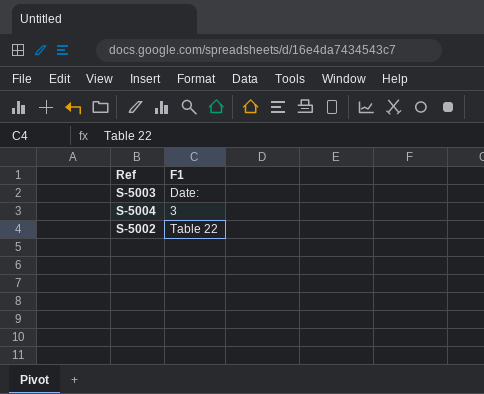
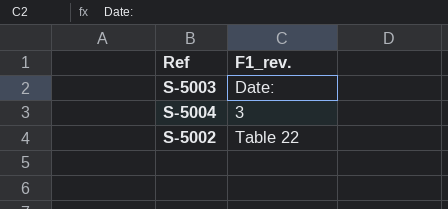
column name: F1 -> F1_rev.

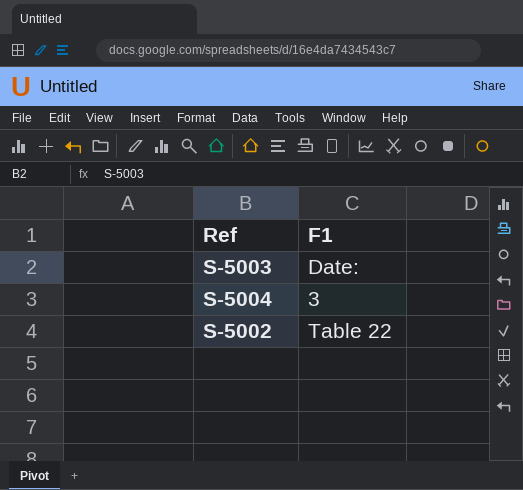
column name: F1_rev. -> F1

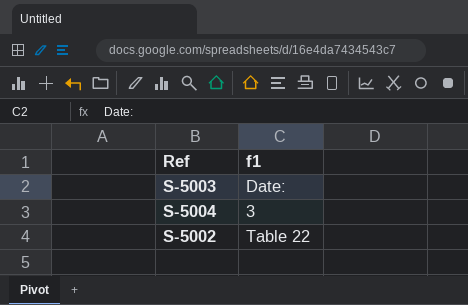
column name: F1 -> f1

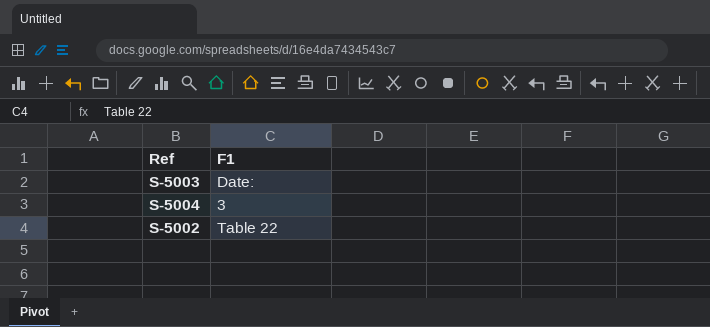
column name: f1 -> F1

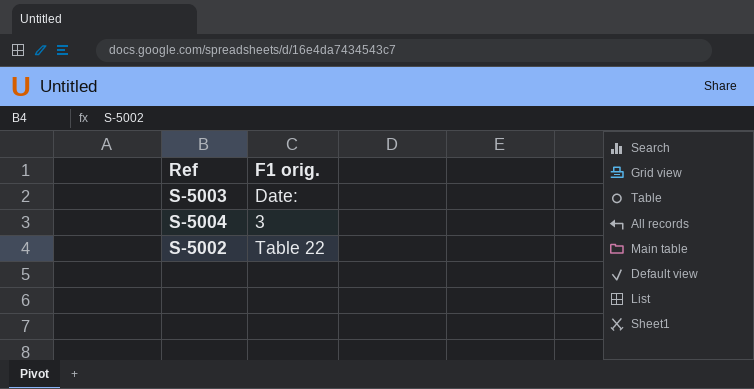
column name: F1 -> F1 orig.

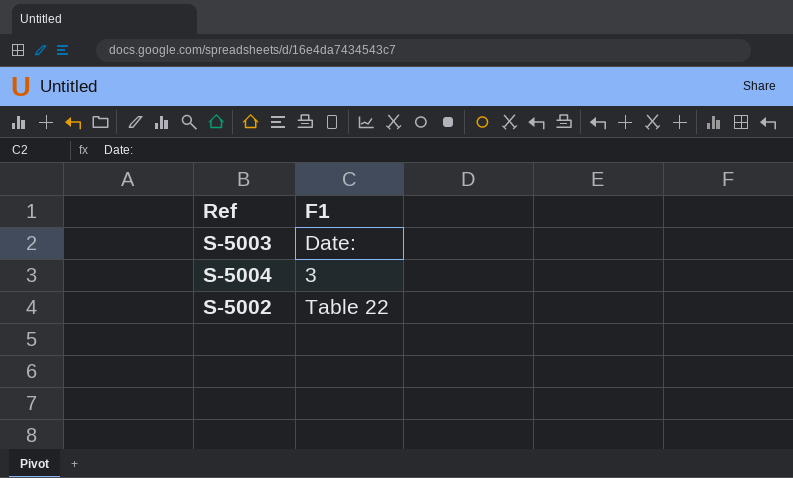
column name: F1 orig. -> F1

